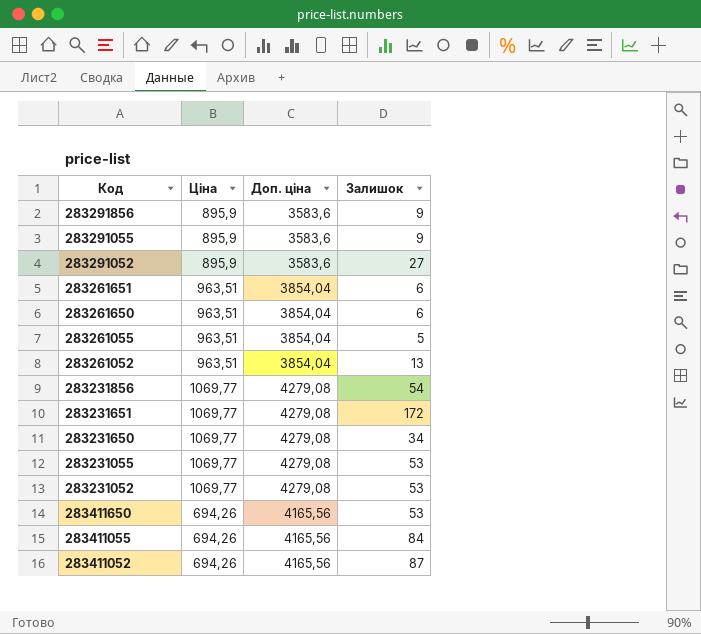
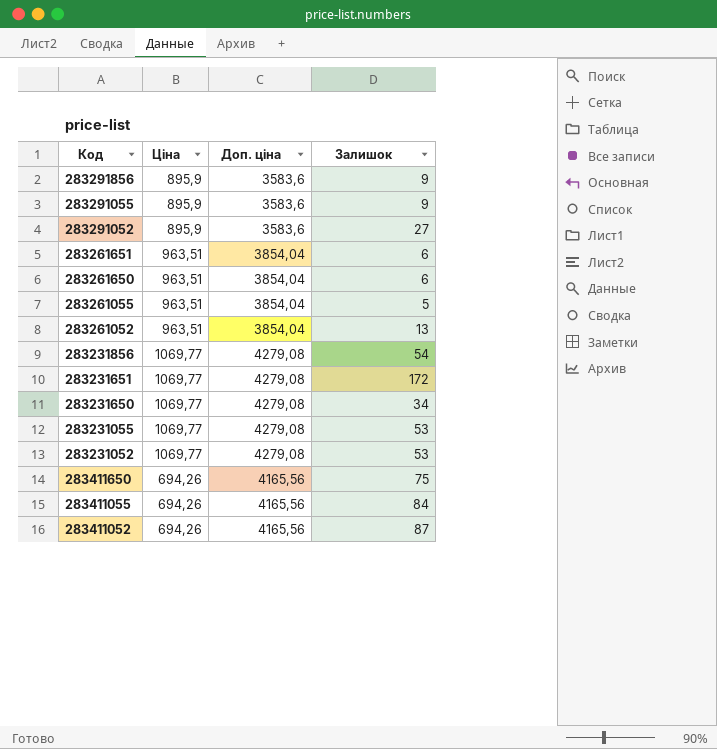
283411650 | Залишок: 53 -> 75

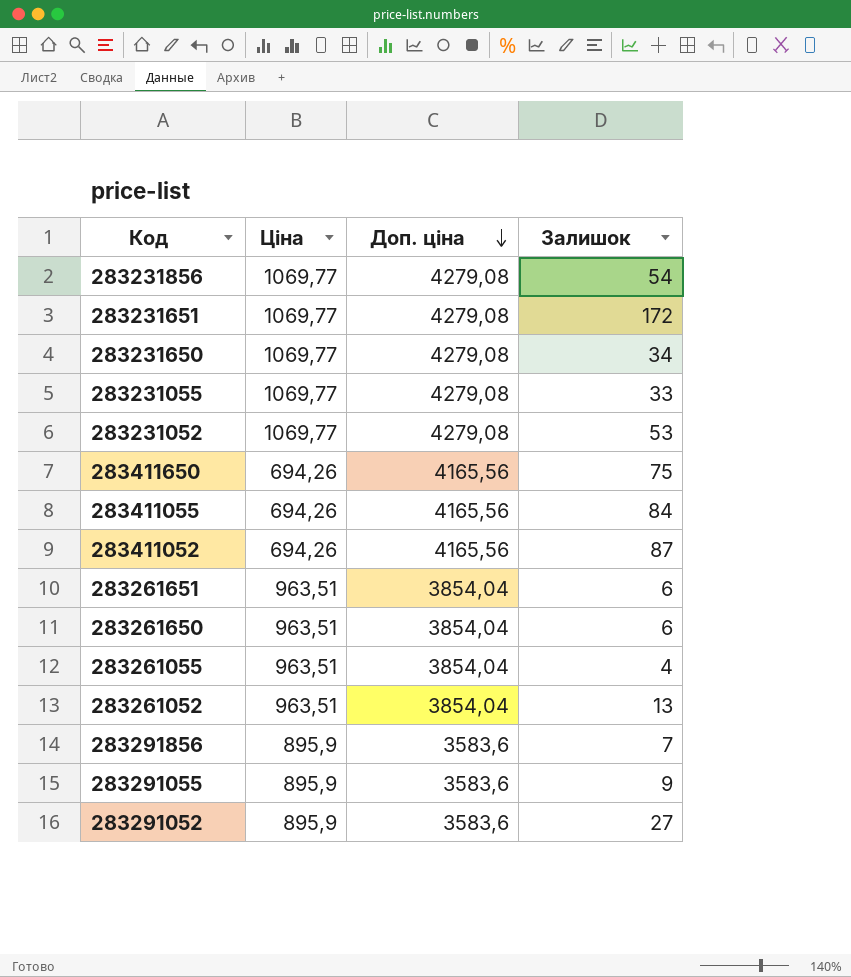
row order: none -> Доп. ціна descending
283231055 | Залишок: 53 -> 33
283261055 | Залишок: 5 -> 4
283291856 | Залишок: 9 -> 7

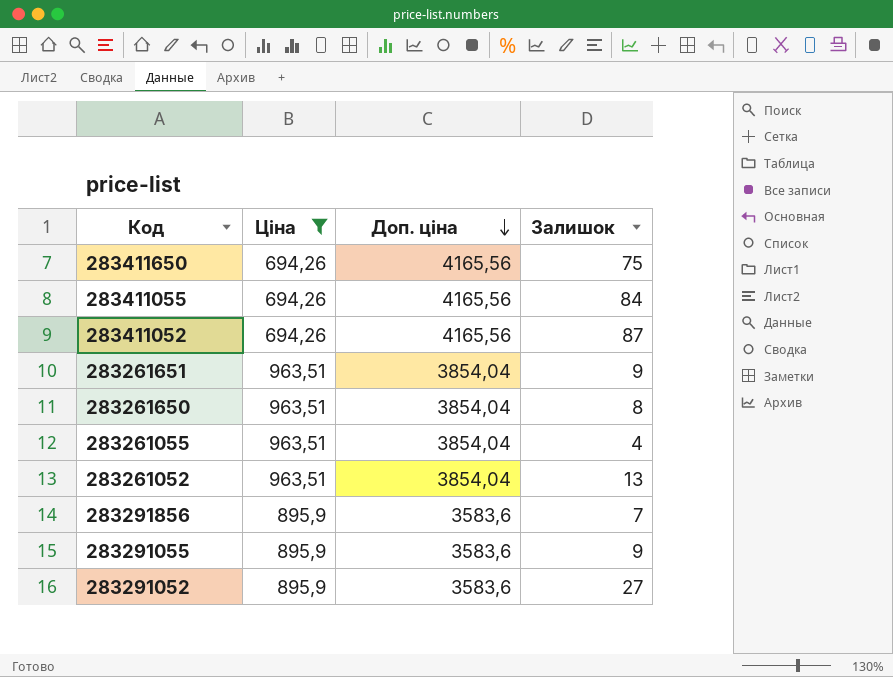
filter: none -> Ціна != 1069,77
283261651 | Залишок: 6 -> 9
283261650 | Залишок: 6 -> 8

